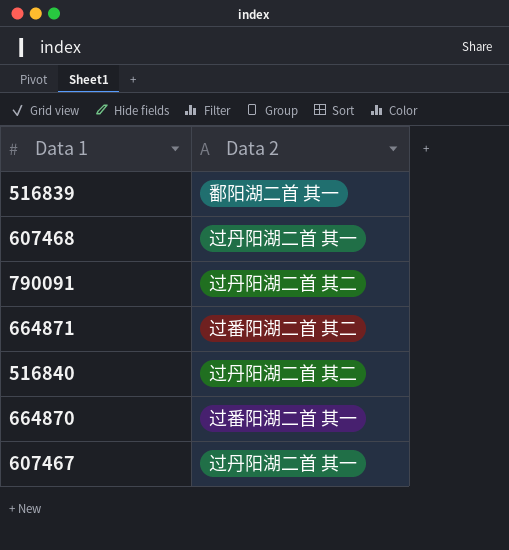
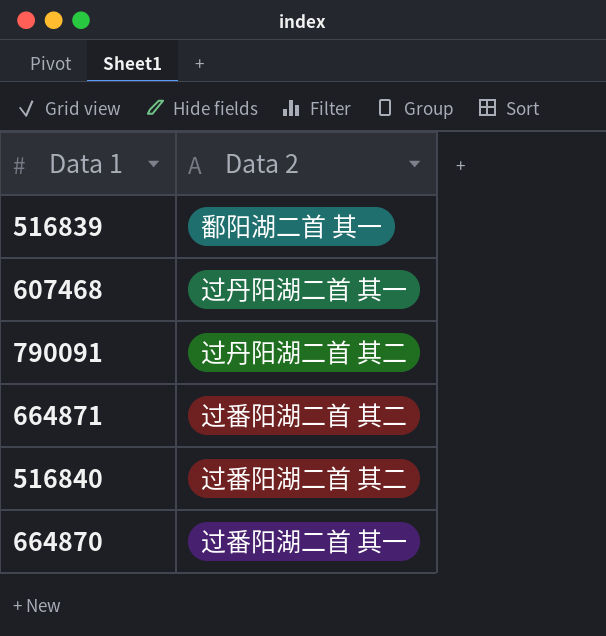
row 607467: 过丹阳湖二首 其一 -> none
516840 | Data 2: 过丹阳湖二首 其二 -> 过番阳湖二首 其二

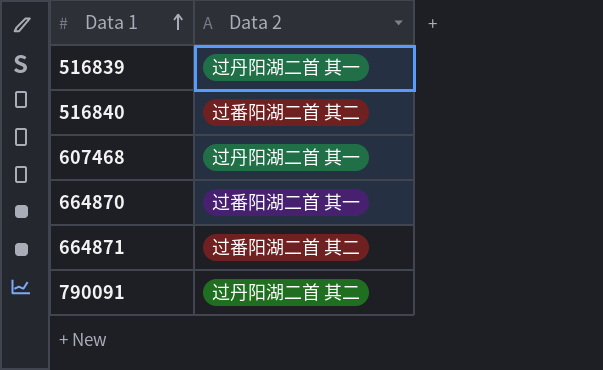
row order: none -> Data 1 ascending
516839 | Data 2: 鄱阳湖二首 其一 -> 过丹阳湖二首 其一

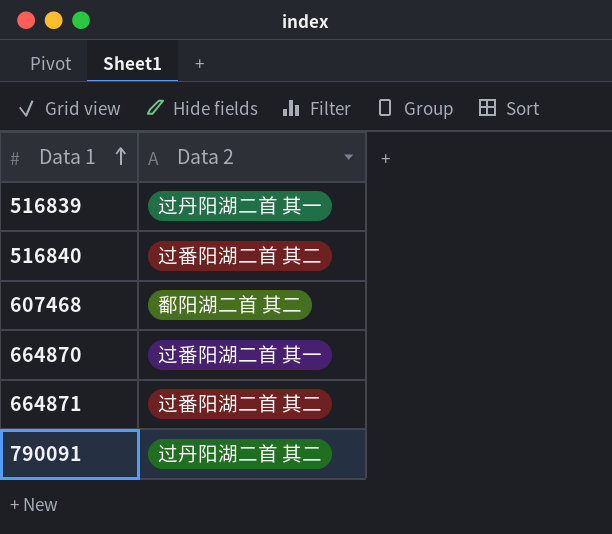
607468 | Data 2: 过丹阳湖二首 其一 -> 鄱阳湖二首 其二

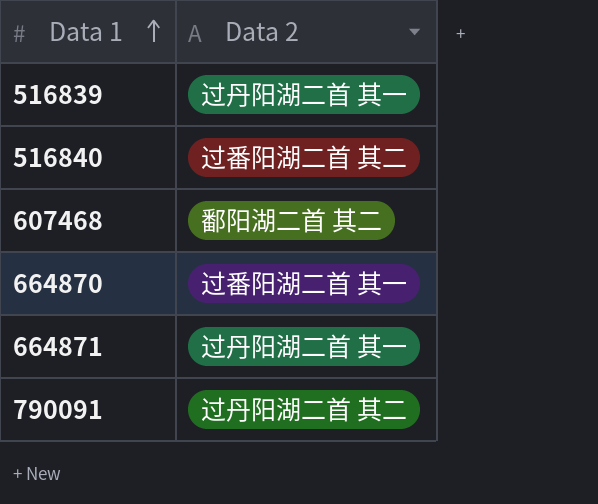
664871 | Data 2: 过番阳湖二首 其二 -> 过丹阳湖二首 其一

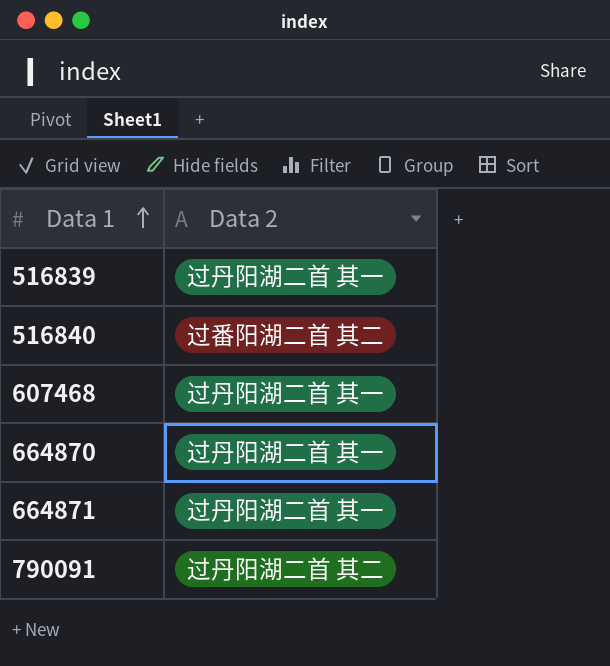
607468 | Data 2: 鄱阳湖二首 其二 -> 过丹阳湖二首 其一
664870 | Data 2: 过番阳湖二首 其一 -> 过丹阳湖二首 其一

